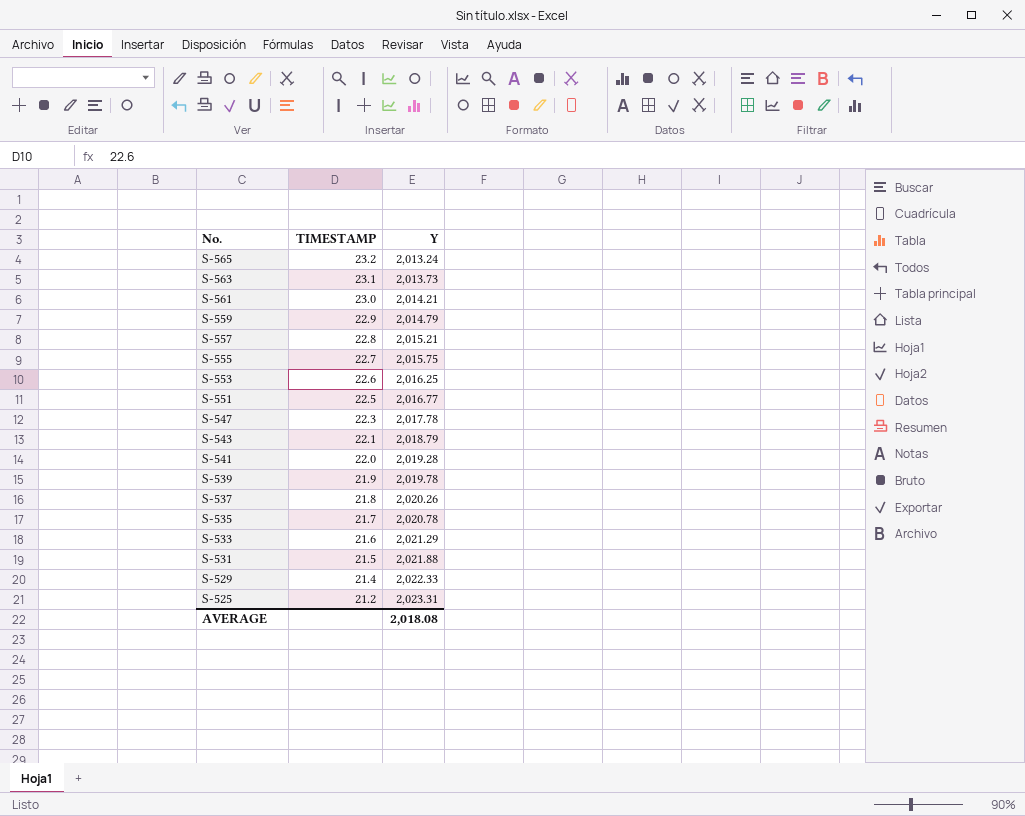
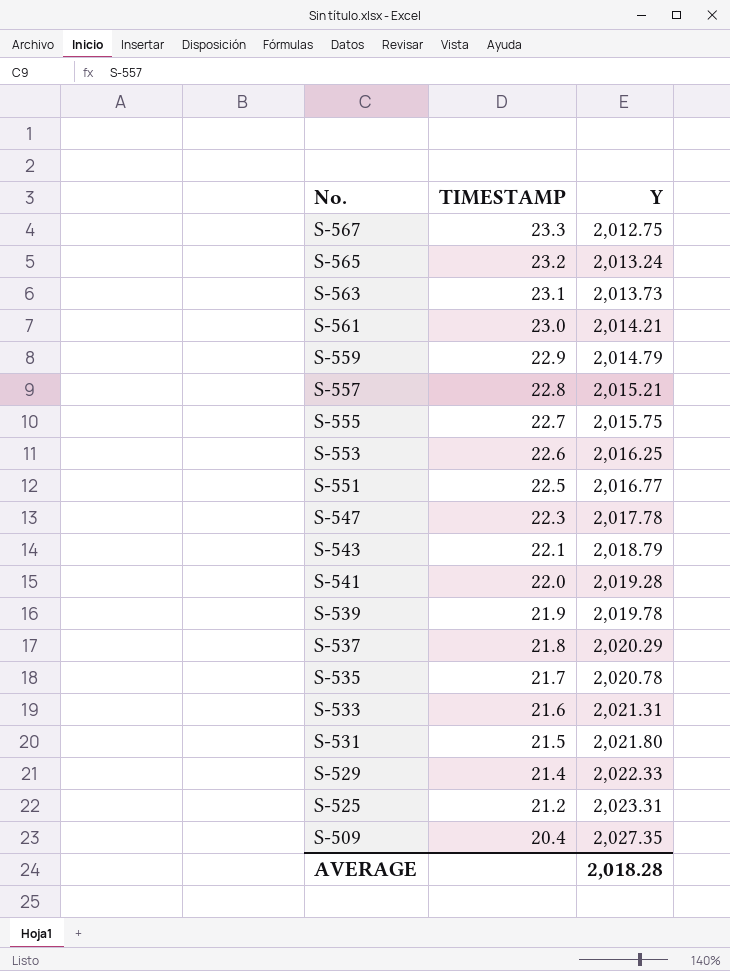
row S-567: none -> 23.3 | 2,012.75
S-537 | Y: 2,020.26 -> 2,020.29
S-533 | Y: 2,021.29 -> 2,021.31
S-531 | Y: 2,021.88 -> 2,021.80
row S-509: none -> 20.4 | 2,027.35
AVERAGE | Y: 2,018.08 -> 2,018.28

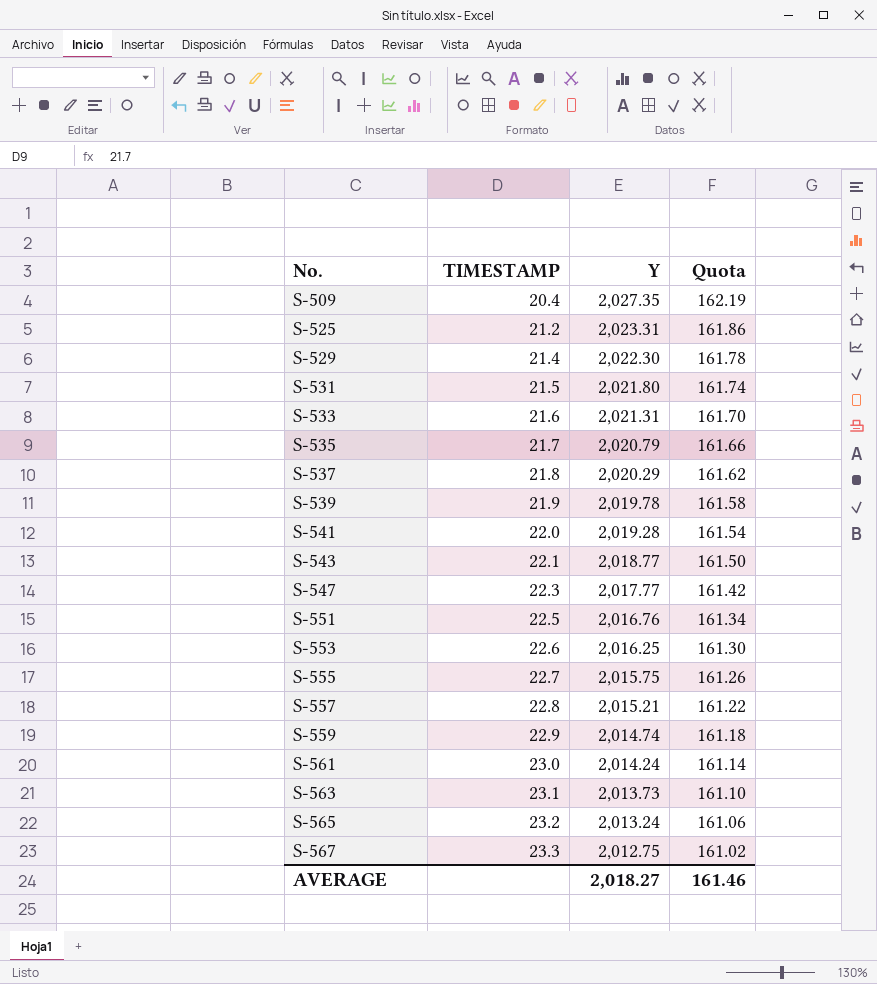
row order: No. descending -> No. ascending
column Quota | formula: none -> [Y] * 0.08
S-529 | Y: 2,022.33 -> 2,022.30
S-535 | Y: 2,020.78 -> 2,020.79
S-543 | Y: 2,018.79 -> 2,018.77
S-547 | Y: 2,017.78 -> 2,017.77
S-551 | Y: 2,016.77 -> 2,016.76
S-559 | Y: 2,014.79 -> 2,014.74
S-561 | Y: 2,014.21 -> 2,014.24
AVERAGE | Y: 2,018.28 -> 2,018.27

